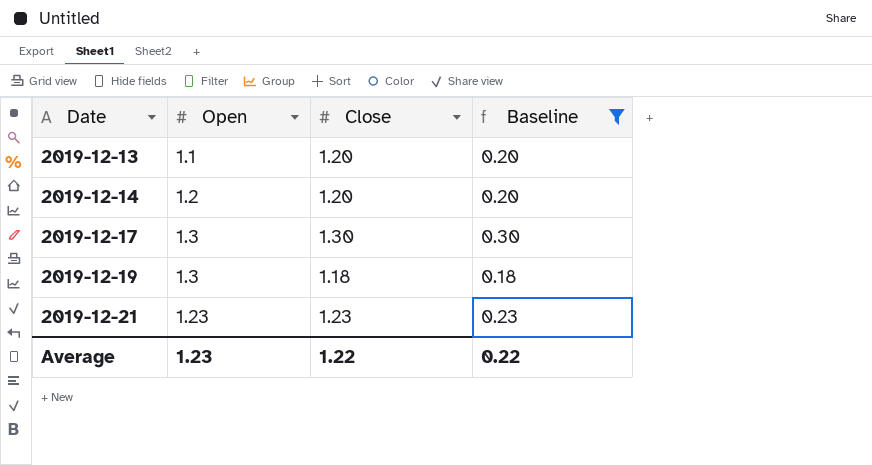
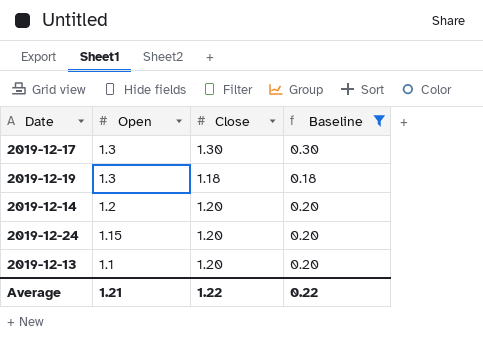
row order: Date ascending -> Open descending
row 2019-12-21: 1.23 | 1.23 | 0.23 -> none
row 2019-12-24: none -> 1.15 | 1.20 | 0.20
Average | Open: 1.23 -> 1.21

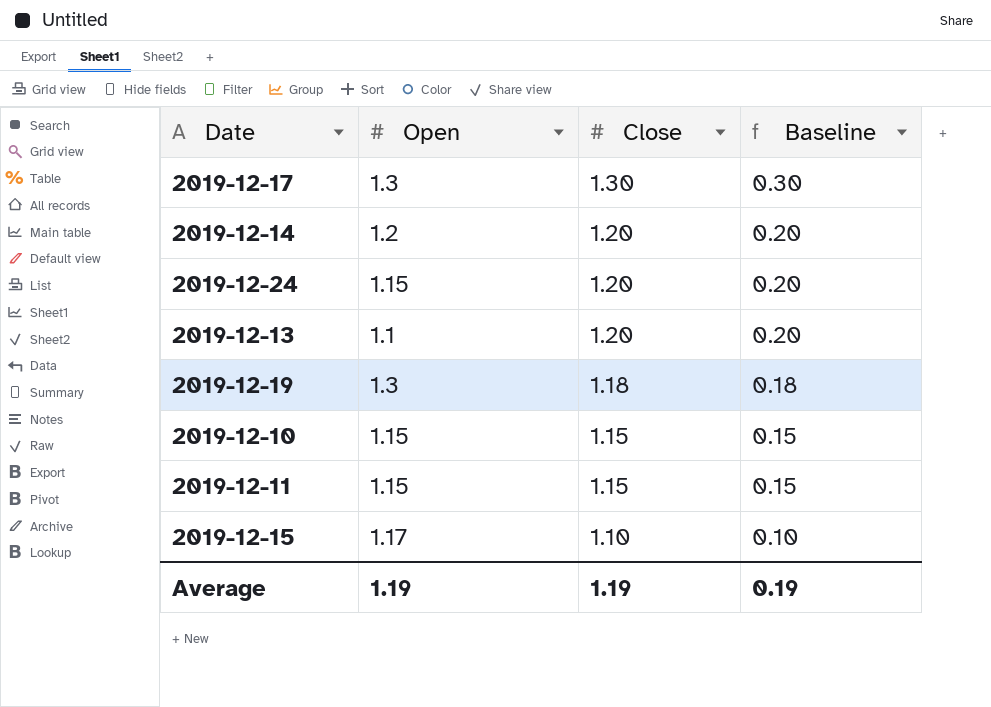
filter: Baseline >= 0.18 -> none
row order: Open descending -> Close descending
Average | Open: 1.21 -> 1.19
Average | Close: 1.22 -> 1.19
Average | Baseline: 0.22 -> 0.19

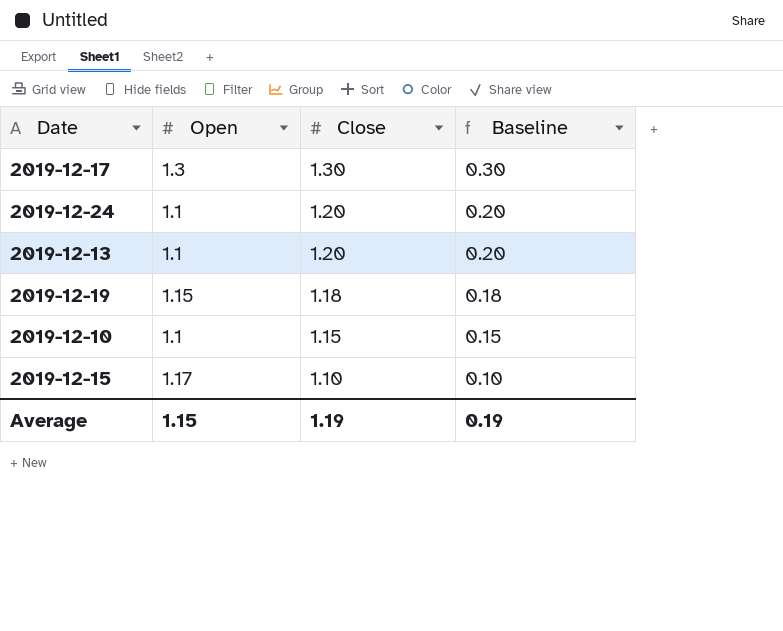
row 2019-12-14: 1.2 | 1.20 | 0.20 -> none
row 2019-12-11: 1.15 | 1.15 | 0.15 -> none
2019-12-24 | Open: 1.15 -> 1.1
2019-12-19 | Open: 1.3 -> 1.15
2019-12-10 | Open: 1.15 -> 1.1
Average | Open: 1.19 -> 1.15

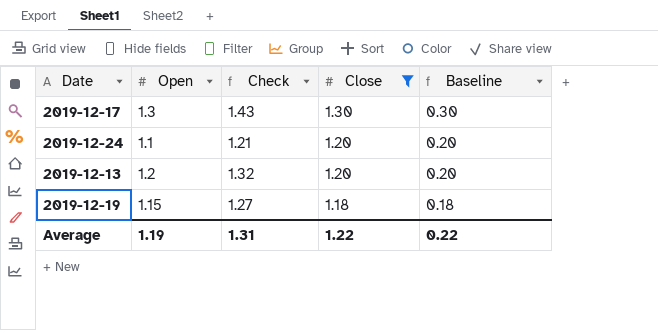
filter: none -> Close >= 1.18
column Check | formula: none -> [Open] * 1.1
2019-12-13 | Open: 1.1 -> 1.2
Average | Open: 1.15 -> 1.19
Average | Close: 1.19 -> 1.22
Average | Baseline: 0.19 -> 0.22

